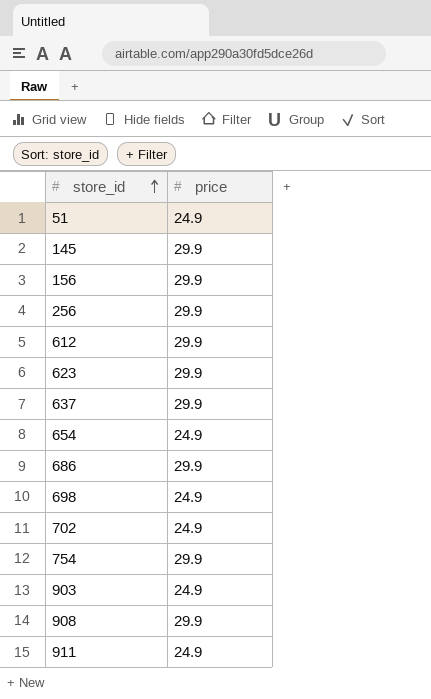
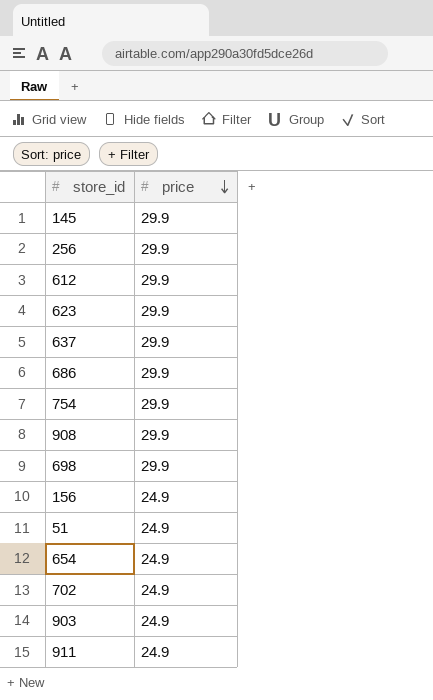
row order: store_id ascending -> price descending
698 | price: 24.9 -> 29.9
156 | price: 29.9 -> 24.9

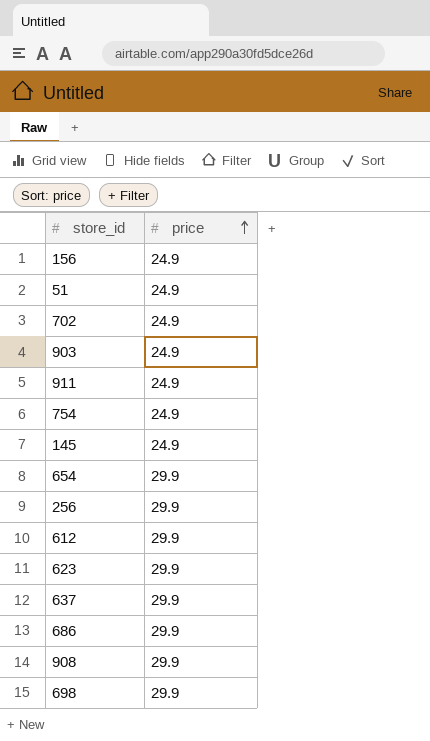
row order: price descending -> price ascending
754 | price: 29.9 -> 24.9
145 | price: 29.9 -> 24.9
654 | price: 24.9 -> 29.9

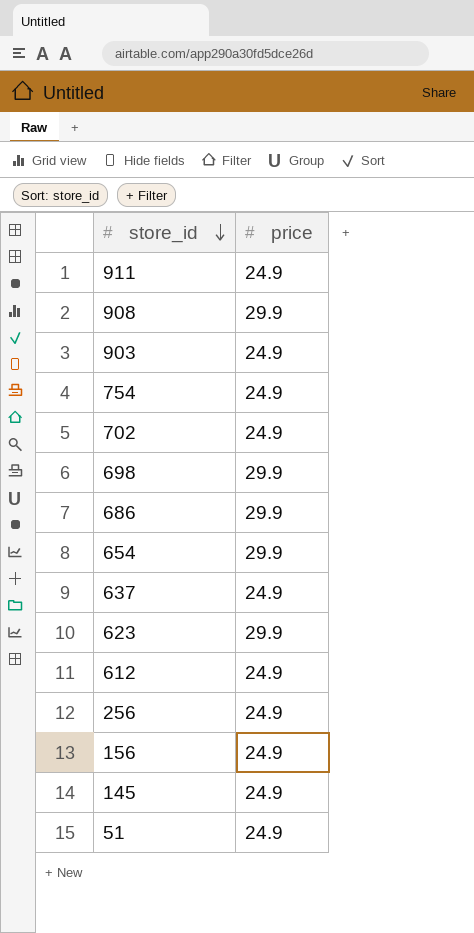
row order: price ascending -> store_id descending
637 | price: 29.9 -> 24.9
612 | price: 29.9 -> 24.9
256 | price: 29.9 -> 24.9

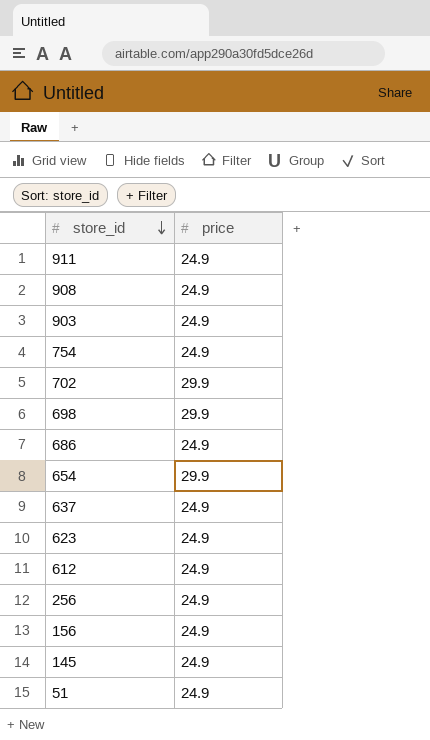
908 | price: 29.9 -> 24.9
702 | price: 24.9 -> 29.9
686 | price: 29.9 -> 24.9
623 | price: 29.9 -> 24.9

